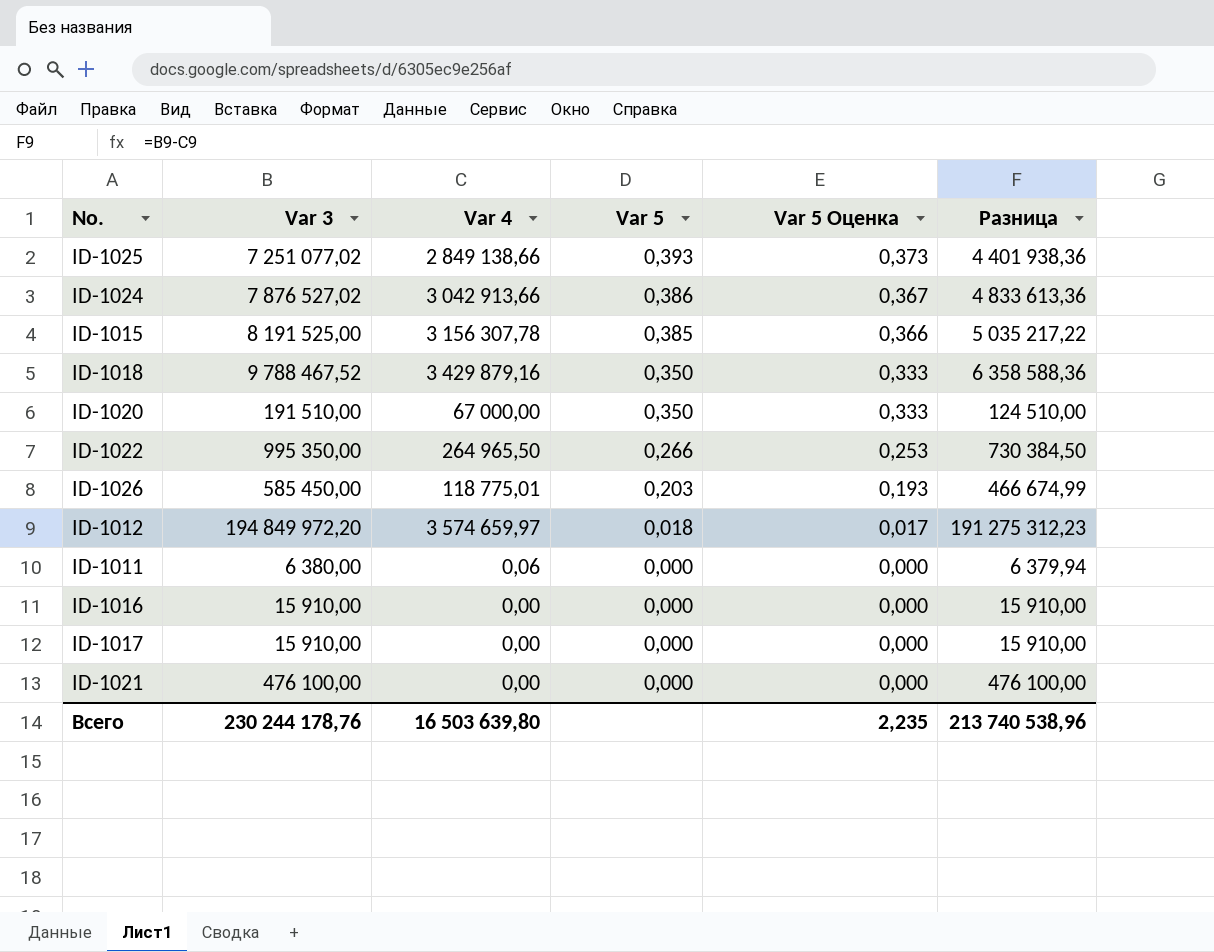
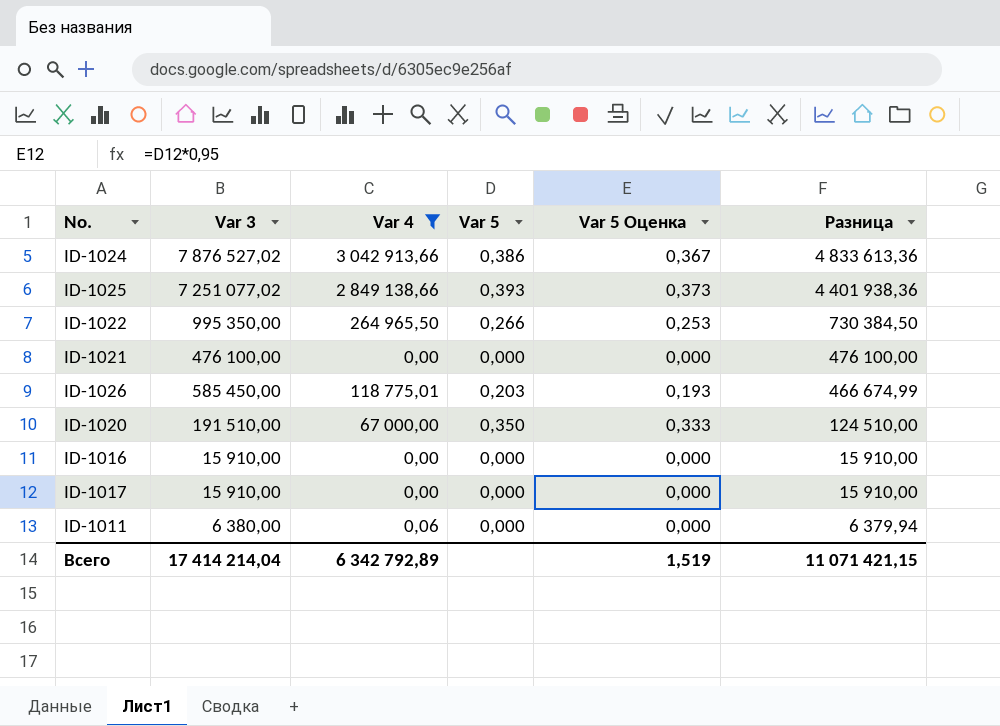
filter: none -> Var 4 <= 3 042 913,66
row order: Var 5 descending -> Разница descending
Всего | Var 3: 230 244 178,76 -> 17 414 214,04
Всего | Var 4: 16 503 639,80 -> 6 342 792,89
Всего | Var 5 Оценка: 2,235 -> 1,519
Всего | Разница: 213 740 538,96 -> 11 071 421,15

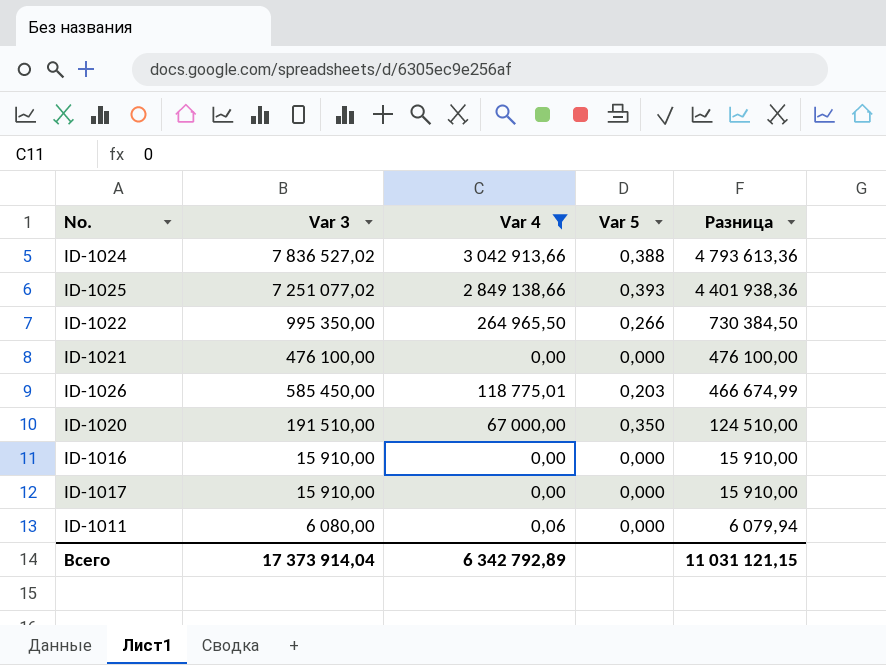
column Var 5 Оценка | formula: [Var 5] * 0,95 -> none
ID-1024 | Var 3: 7 876 527,02 -> 7 836 527,02
ID-1024 | Var 5: 0,386 -> 0,388
ID-1024 | Разница: 4 833 613,36 -> 4 793 613,36
ID-1011 | Var 3: 6 380,00 -> 6 080,00
ID-1011 | Разница: 6 379,94 -> 6 079,94
Всего | Var 3: 17 414 214,04 -> 17 373 914,04
Всего | Разница: 11 071 421,15 -> 11 031 121,15

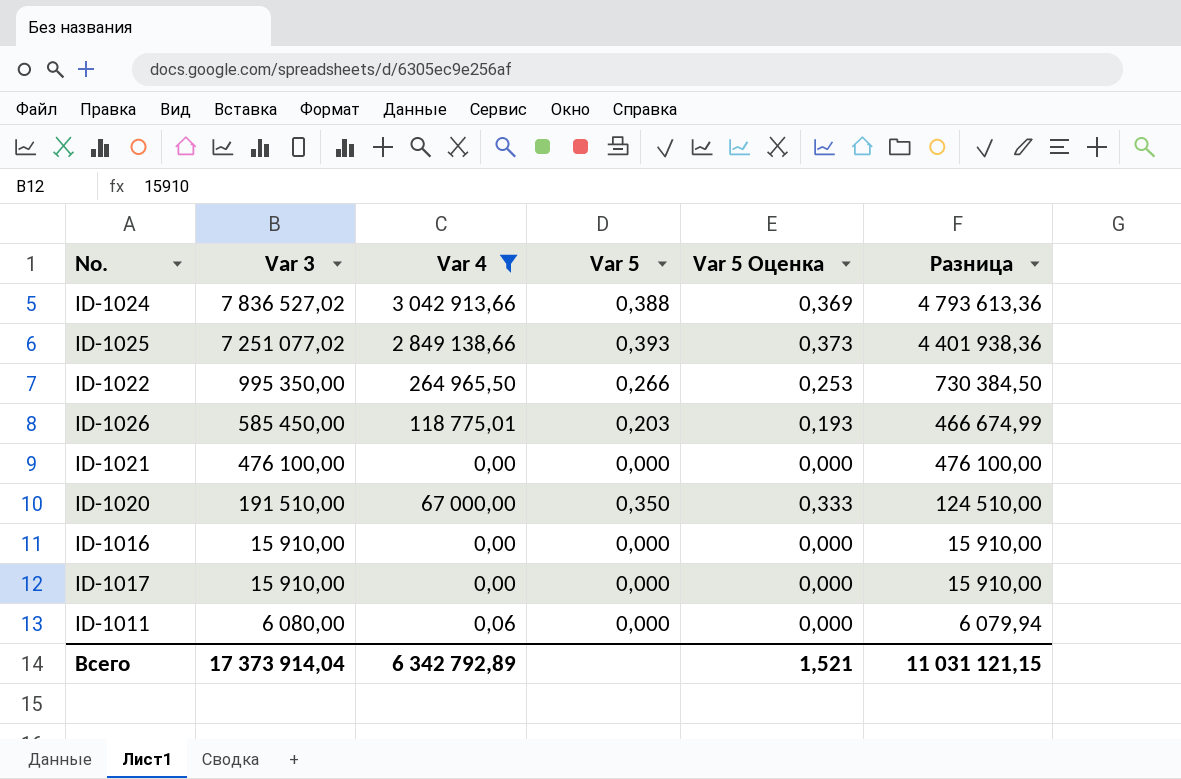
row order: Разница descending -> Var 3 descending
column Var 5 Оценка | formula: none -> [Var 5] * 0,95

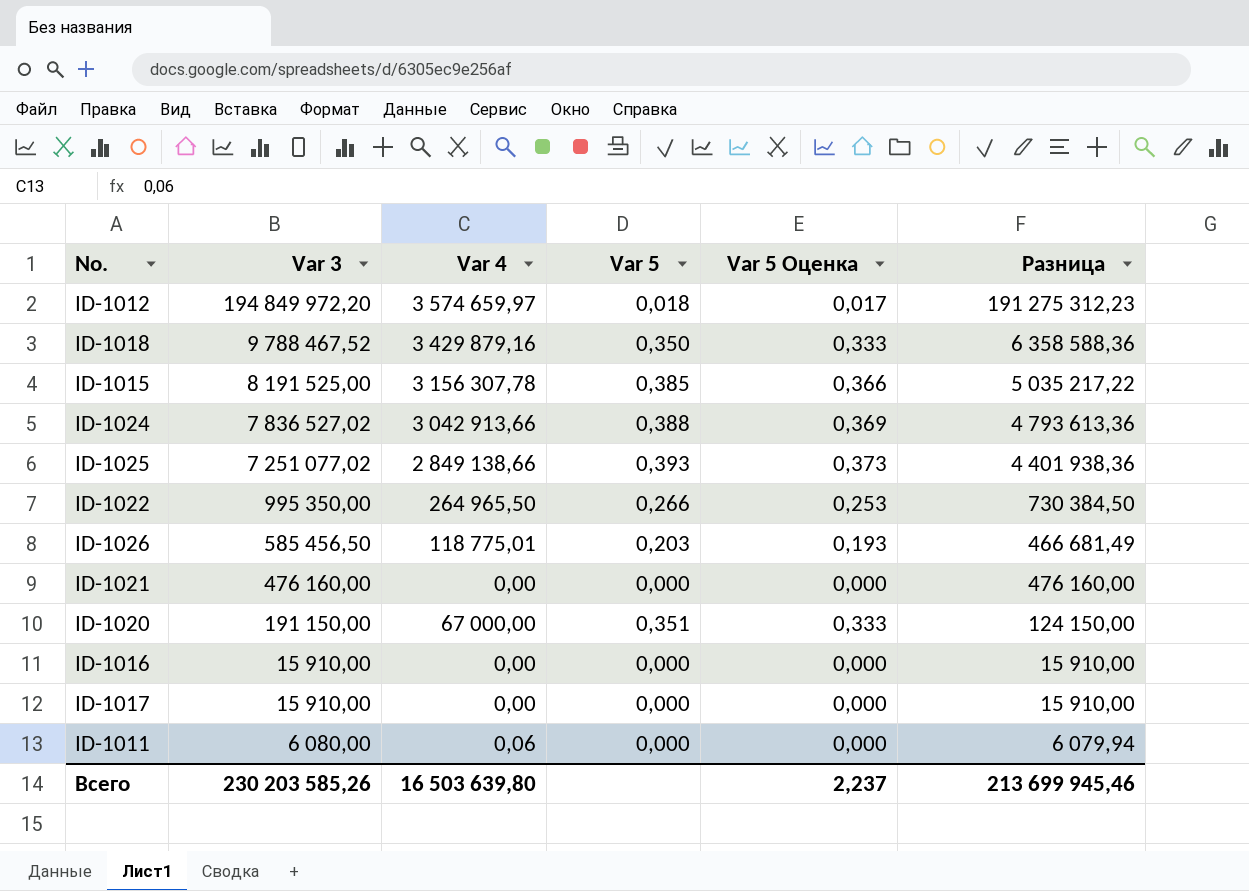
filter: Var 4 <= 3 042 913,66 -> none
ID-1026 | Var 3: 585 450,00 -> 585 456,50
ID-1026 | Разница: 466 674,99 -> 466 681,49
ID-1021 | Var 3: 476 100,00 -> 476 160,00
ID-1021 | Разница: 476 100,00 -> 476 160,00
ID-1020 | Var 3: 191 510,00 -> 191 150,00
ID-1020 | Var 5: 0,350 -> 0,351
ID-1020 | Разница: 124 510,00 -> 124 150,00
Всего | Var 3: 17 373 914,04 -> 230 203 585,26
Всего | Var 4: 6 342 792,89 -> 16 503 639,80
Всего | Var 5 Оценка: 1,521 -> 2,237
Всего | Разница: 11 031 121,15 -> 213 699 945,46

